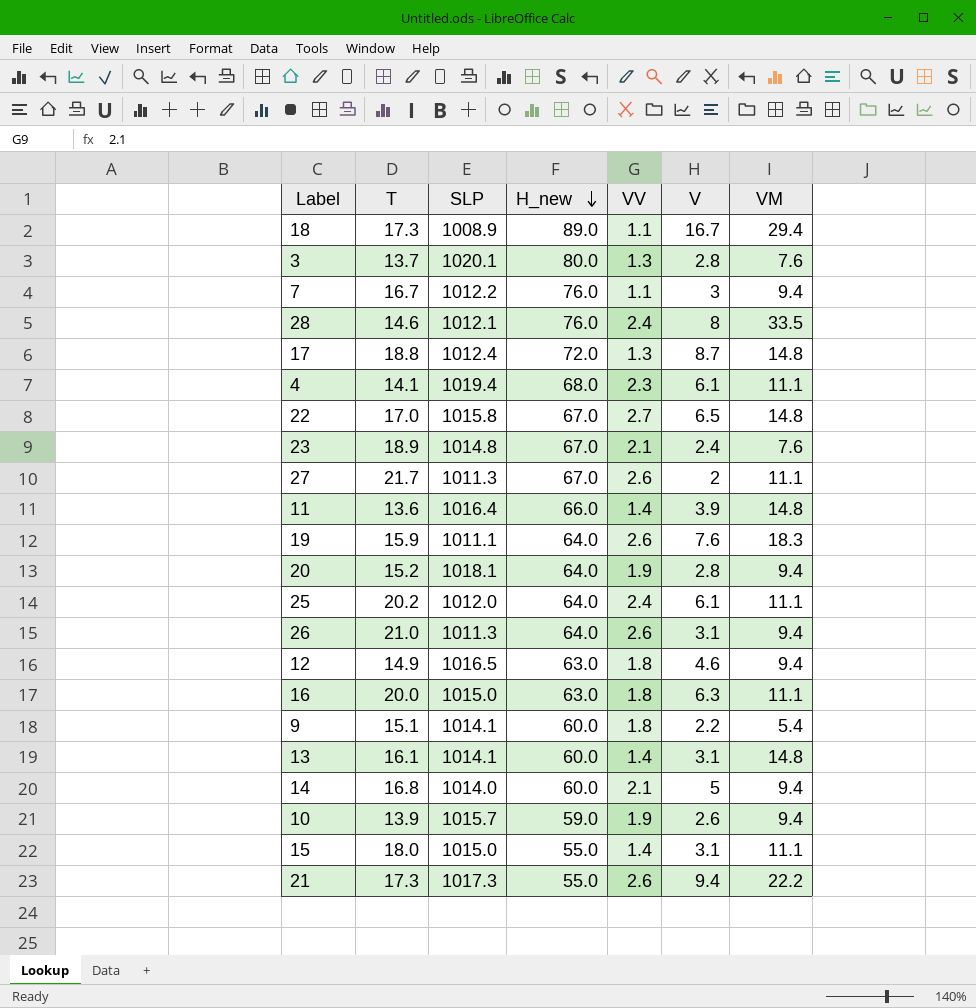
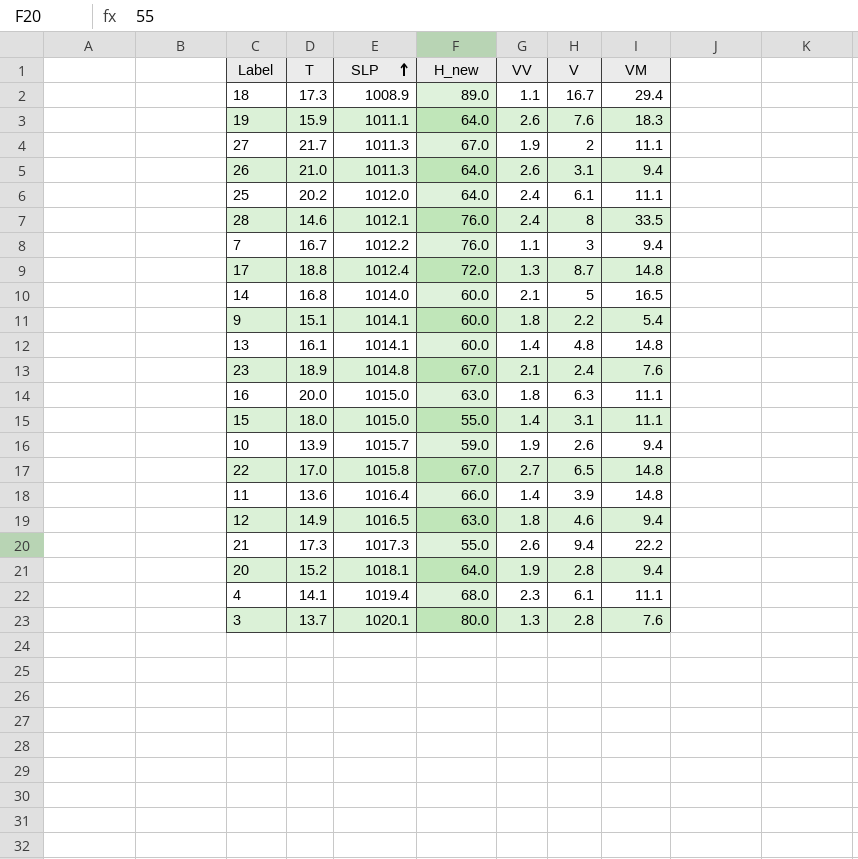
row order: H_new descending -> SLP ascending
27 | VV: 2.6 -> 1.9
14 | VM: 9.4 -> 16.5
13 | V: 3.1 -> 4.8

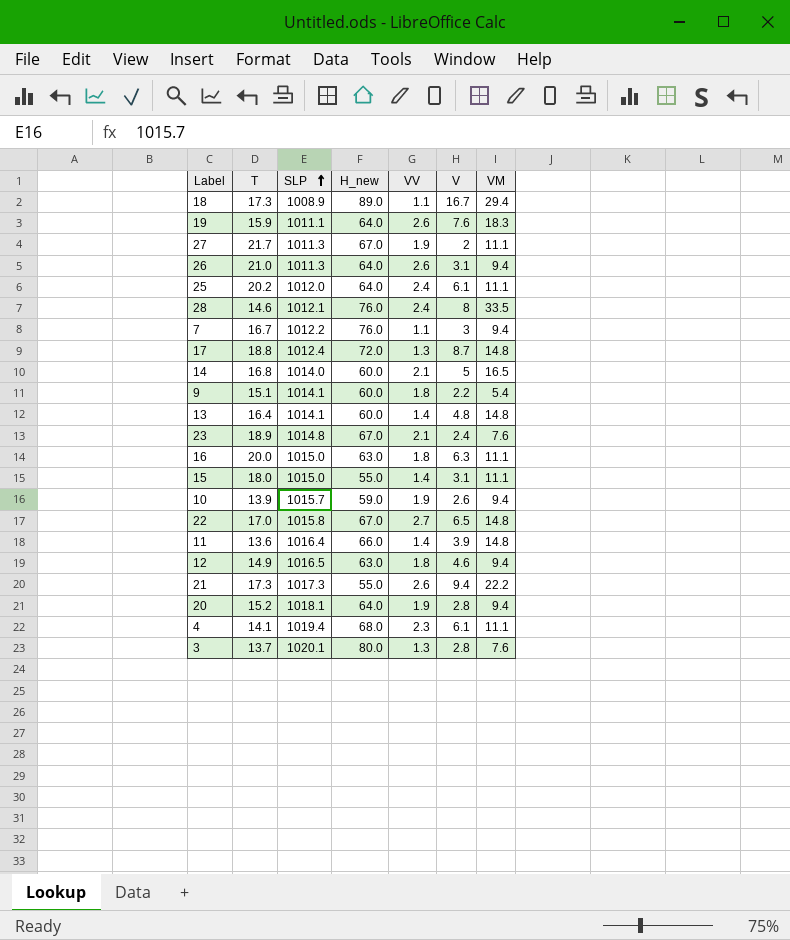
13 | T: 16.1 -> 16.4

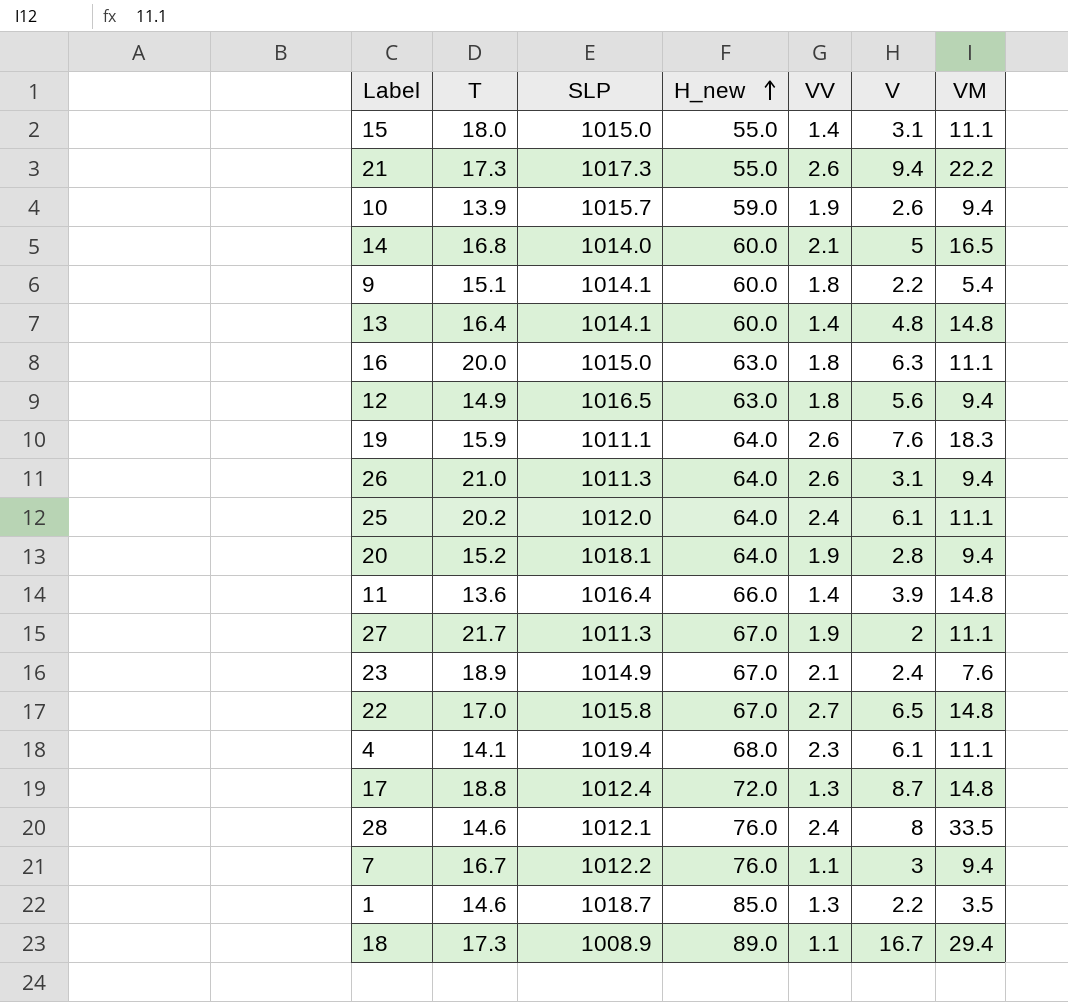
row order: SLP ascending -> H_new ascending
row 3: 13.7 | 1020.1 | 80.0 | 1.3 | 2.8 | 7.6 -> none
12 | V: 4.6 -> 5.6
23 | SLP: 1014.8 -> 1014.9
row 1: none -> 14.6 | 1018.7 | 85.0 | 1.3 | 2.2 | 3.5

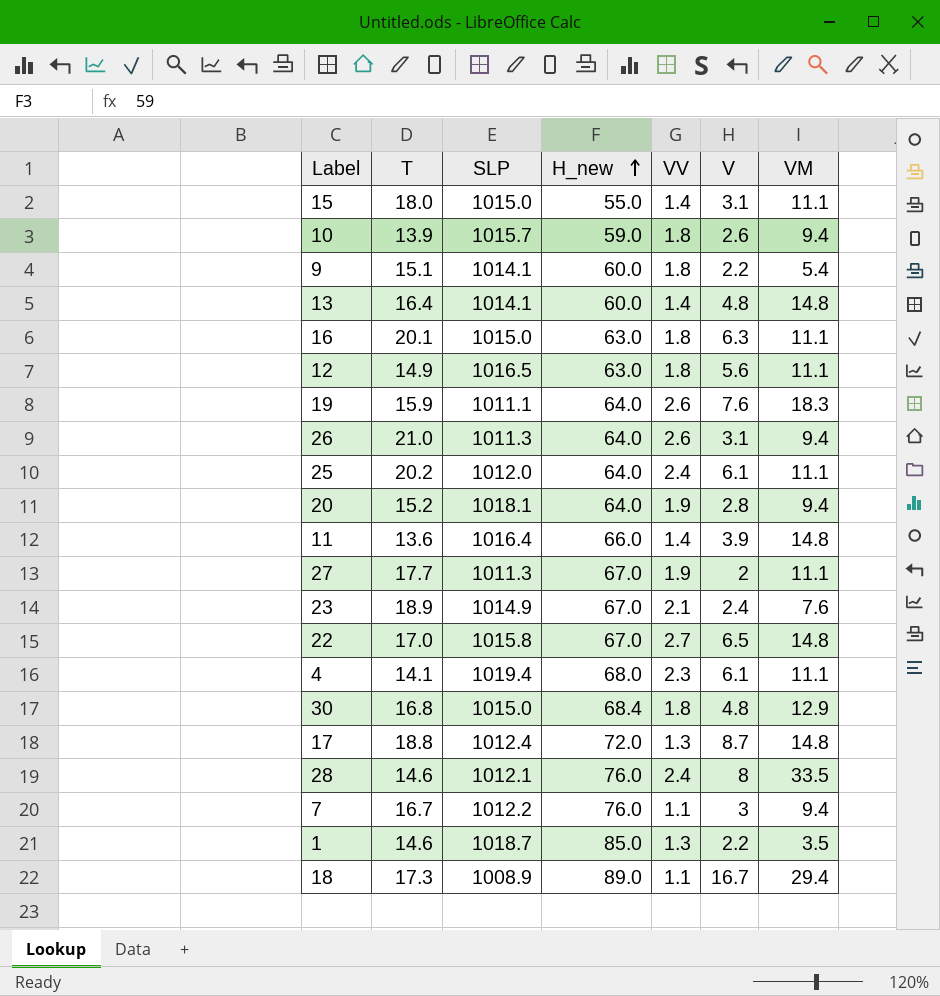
row 21: 17.3 | 1017.3 | 55.0 | 2.6 | 9.4 | 22.2 -> none
row 14: 16.8 | 1014.0 | 60.0 | 2.1 | 5 | 16.5 -> none
10 | VV: 1.9 -> 1.8
16 | T: 20.0 -> 20.1
12 | VM: 9.4 -> 11.1
27 | T: 21.7 -> 17.7
row 30: none -> 16.8 | 1015.0 | 68.4 | 1.8 | 4.8 | 12.9

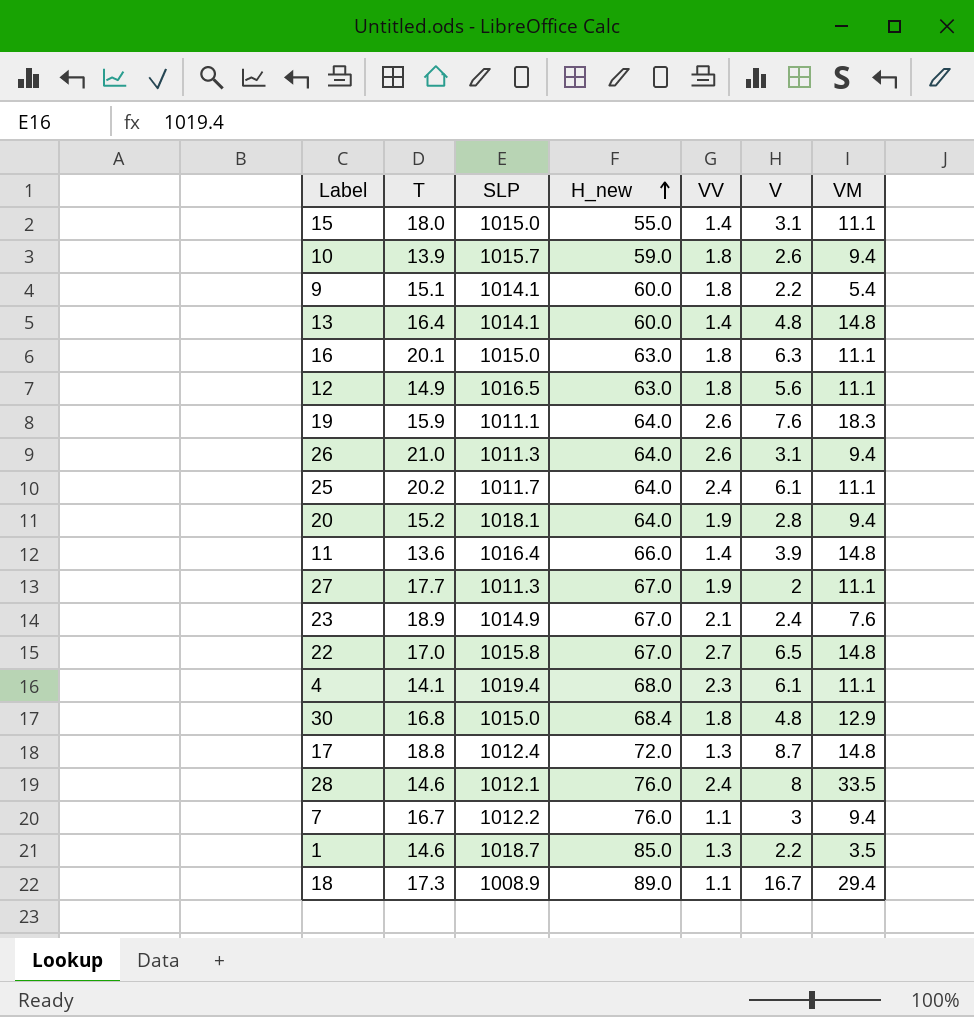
25 | SLP: 1012.0 -> 1011.7

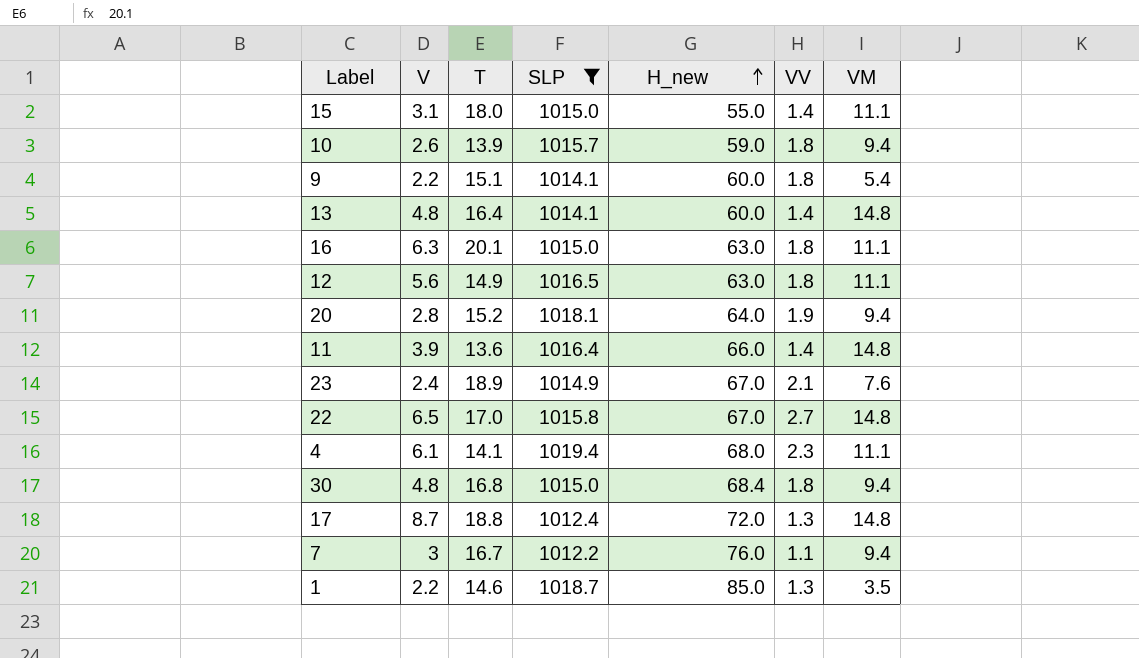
filter: none -> SLP >= 1012.2
column V | position: 6 -> 2
30 | VM: 12.9 -> 9.4

